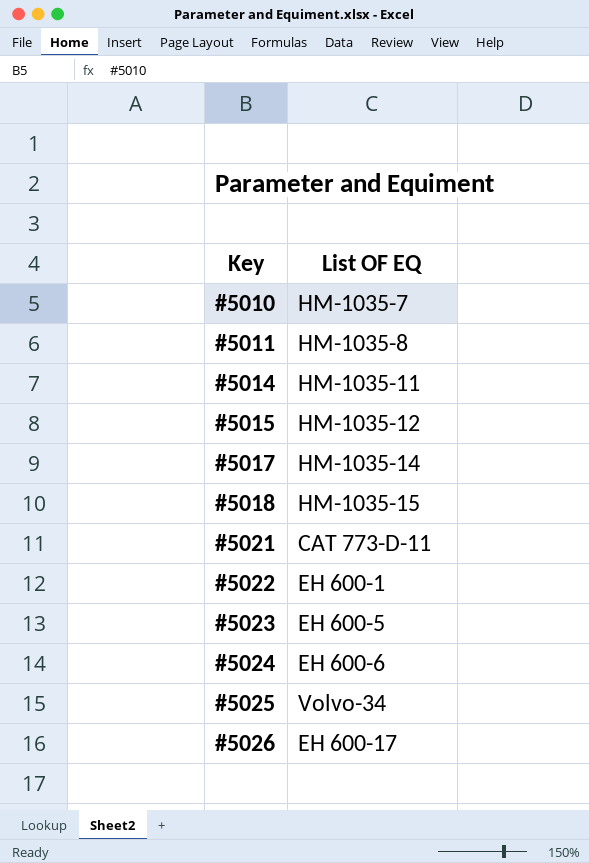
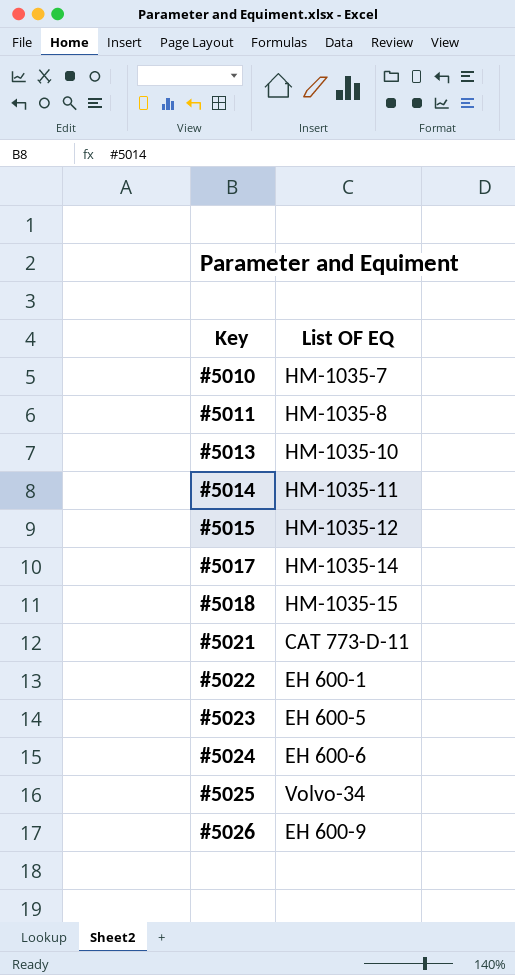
row #5013: none -> HM-1035-10
#5026 | List OF EQ: EH 600-17 -> EH 600-9

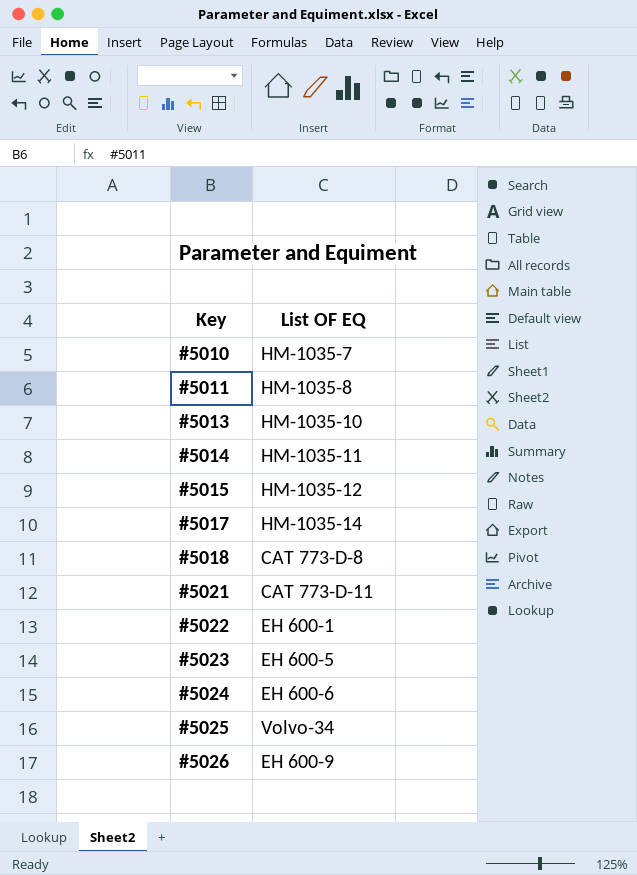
#5018 | List OF EQ: HM-1035-15 -> CAT 773-D-8

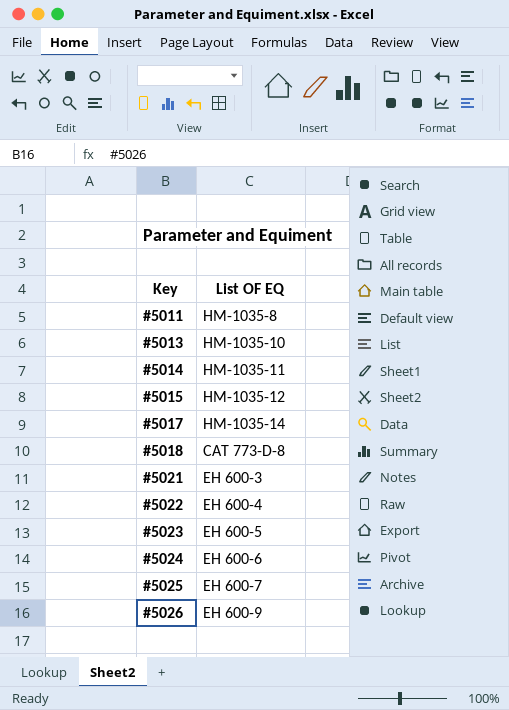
row #5010: HM-1035-7 -> none
#5021 | List OF EQ: CAT 773-D-11 -> EH 600-3
#5022 | List OF EQ: EH 600-1 -> EH 600-4
#5025 | List OF EQ: Volvo-34 -> EH 600-7

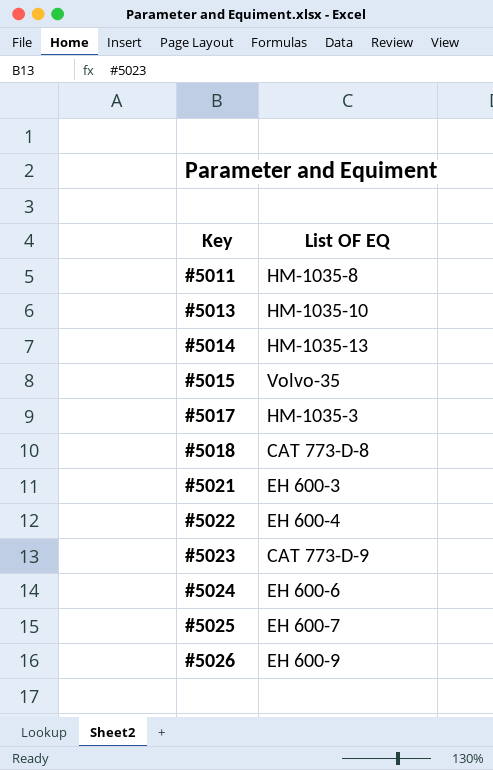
#5014 | List OF EQ: HM-1035-11 -> HM-1035-13
#5015 | List OF EQ: HM-1035-12 -> Volvo-35
#5017 | List OF EQ: HM-1035-14 -> HM-1035-3
#5023 | List OF EQ: EH 600-5 -> CAT 773-D-9

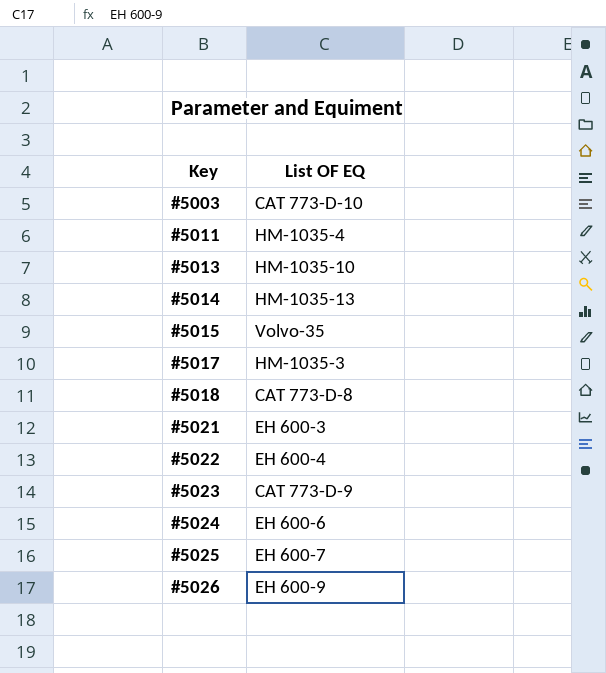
row #5003: none -> CAT 773-D-10
#5011 | List OF EQ: HM-1035-8 -> HM-1035-4

